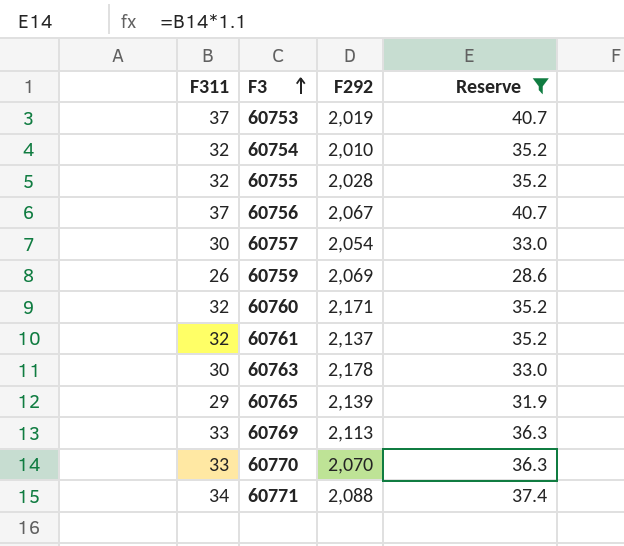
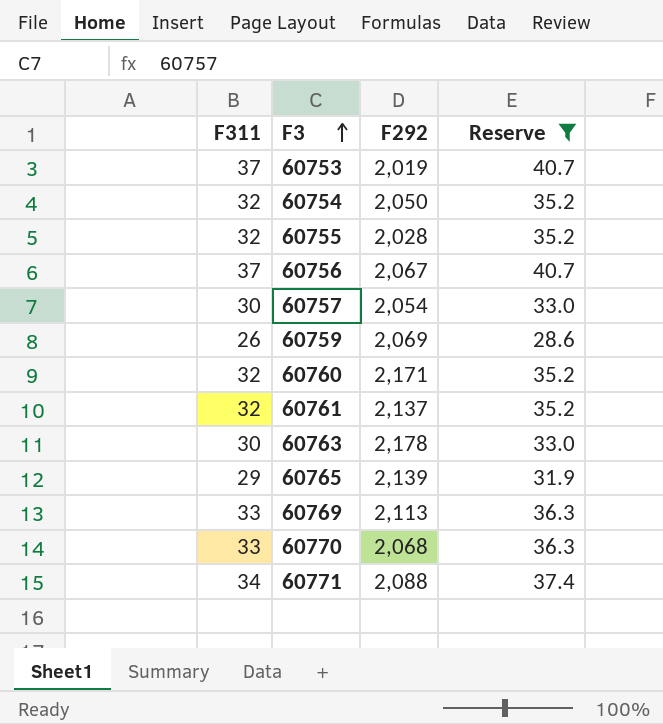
60754 | F292: 2,010 -> 2,050
60770 | F292: 2,070 -> 2,068

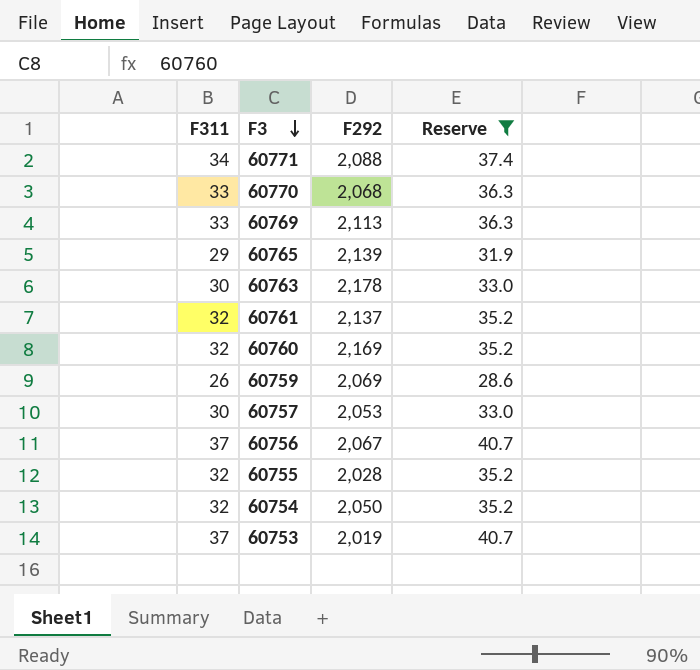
row order: F3 ascending -> F3 descending
60760 | F292: 2,171 -> 2,169
60757 | F292: 2,054 -> 2,053

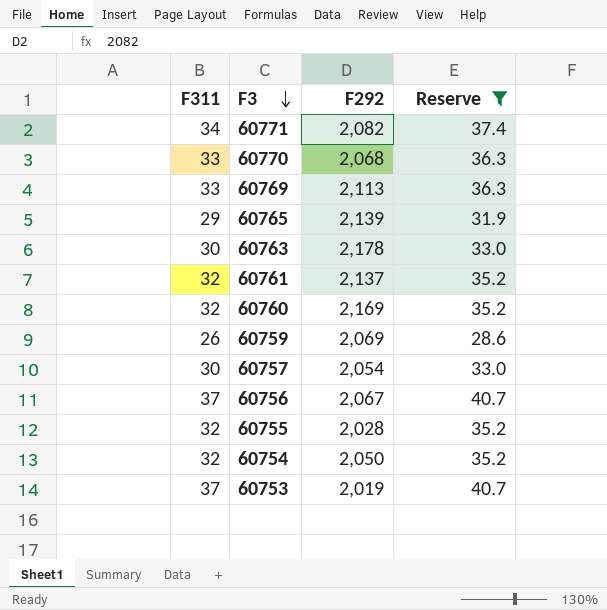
60771 | F292: 2,088 -> 2,082
60757 | F292: 2,053 -> 2,054

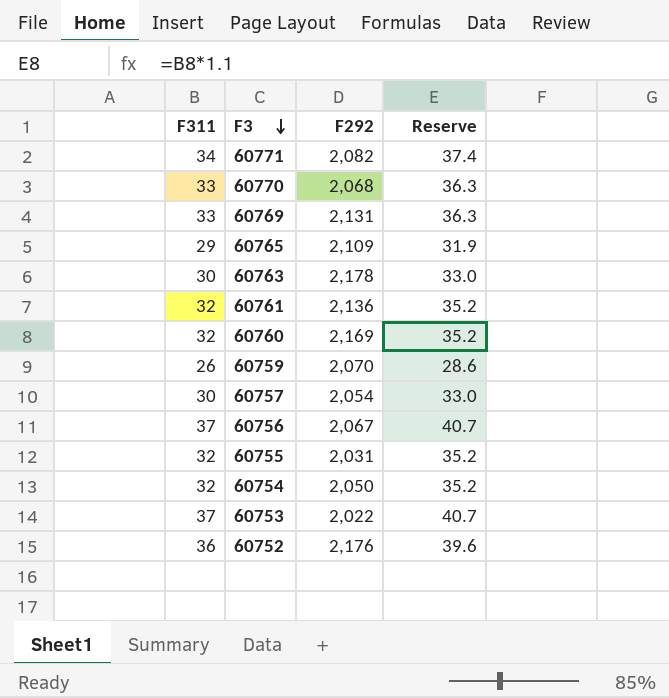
filter: Reserve != 39.6 -> none
60769 | F292: 2,113 -> 2,131
60765 | F292: 2,139 -> 2,109
60761 | F292: 2,137 -> 2,136
60759 | F292: 2,069 -> 2,070
60755 | F292: 2,028 -> 2,031
60753 | F292: 2,019 -> 2,022

